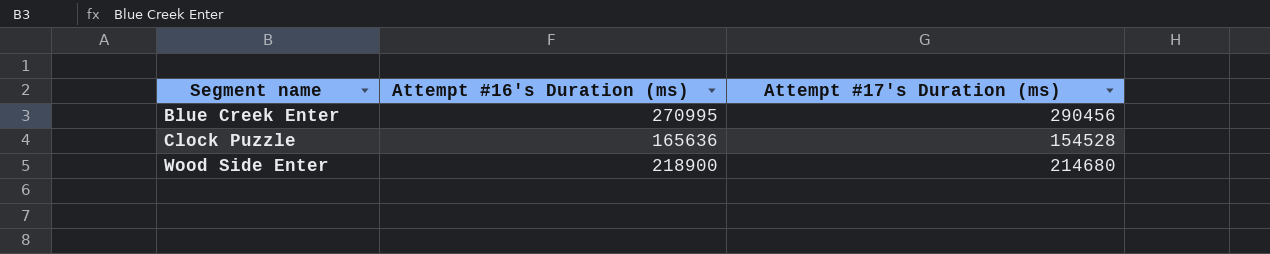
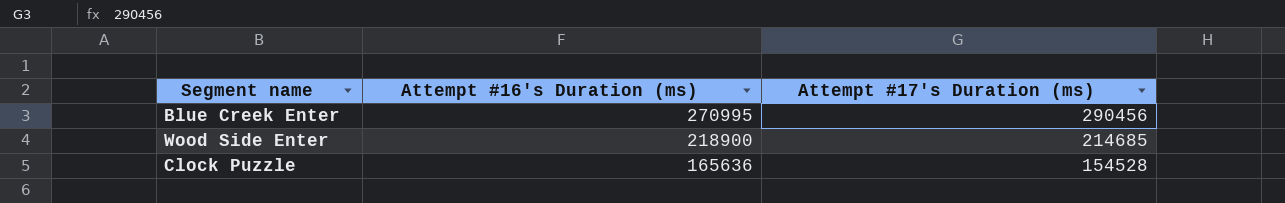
row order: Segment name ascending -> Attempt #16's Duration (ms) descending
Wood Side Enter | Attempt #17's Duration (ms): 214680 -> 214685

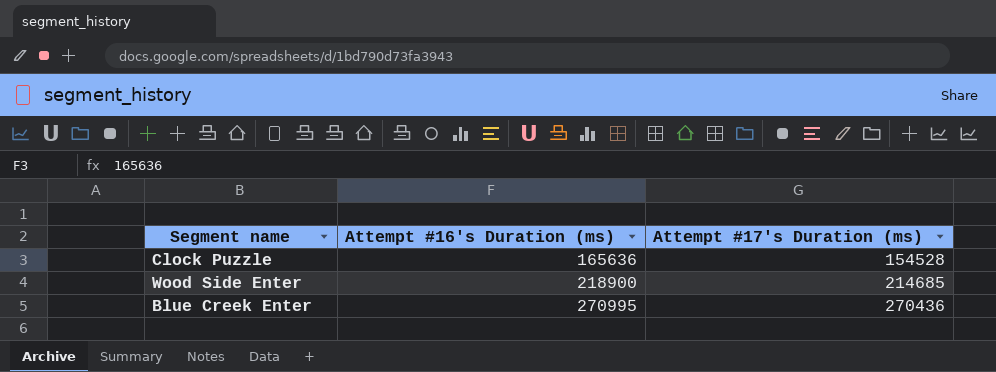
row order: Attempt #16's Duration (ms) descending -> Attempt #16's Duration (ms) ascending
Blue Creek Enter | Attempt #17's Duration (ms): 290456 -> 270436

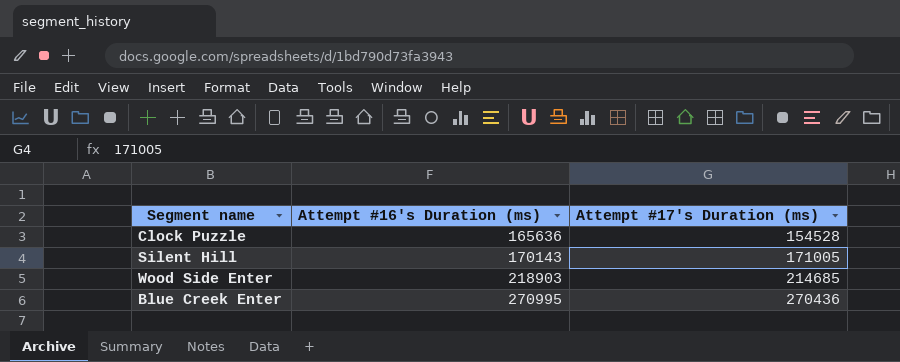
row Silent Hill: none -> 170143 | 171005
Wood Side Enter | Attempt #16's Duration (ms): 218900 -> 218903

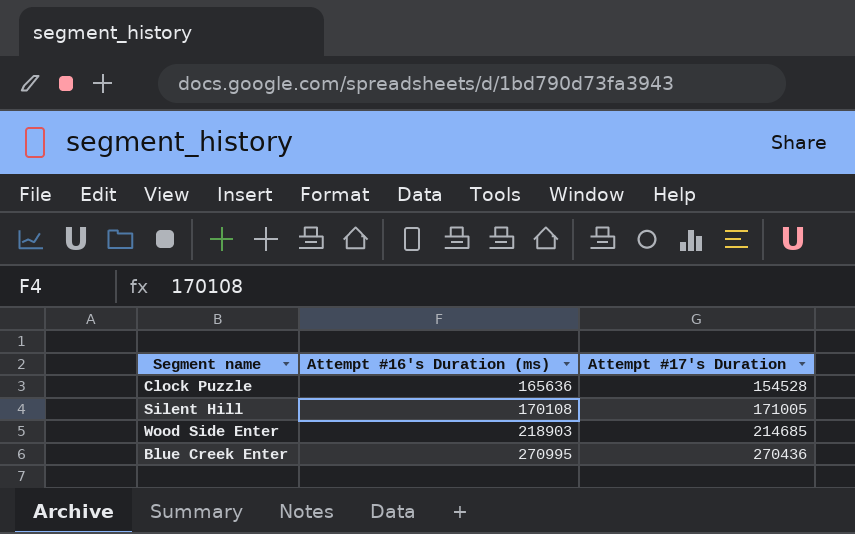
column name: Attempt #17's Duration (ms) -> Attempt #17's Duration
Silent Hill | Attempt #16's Duration (ms): 170143 -> 170108

